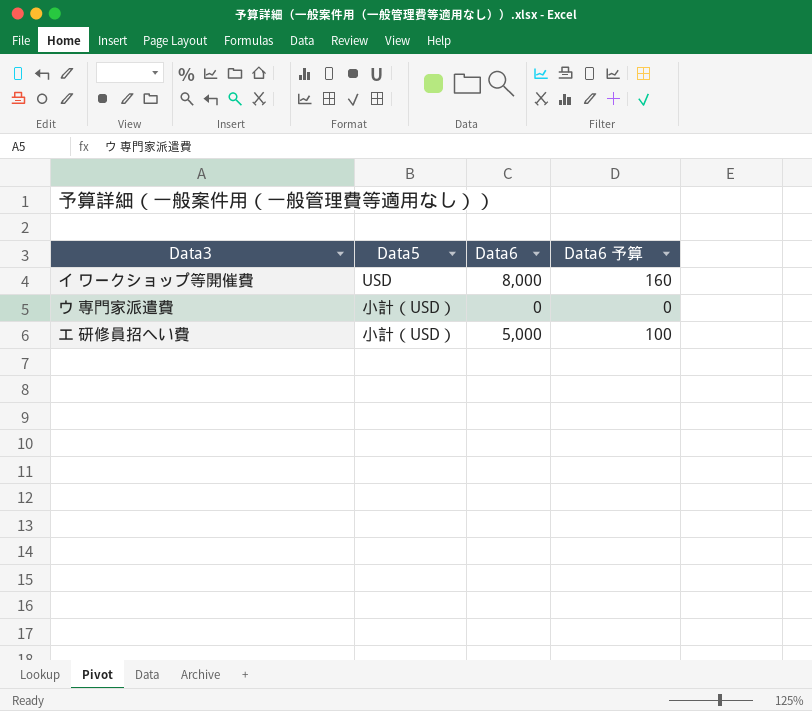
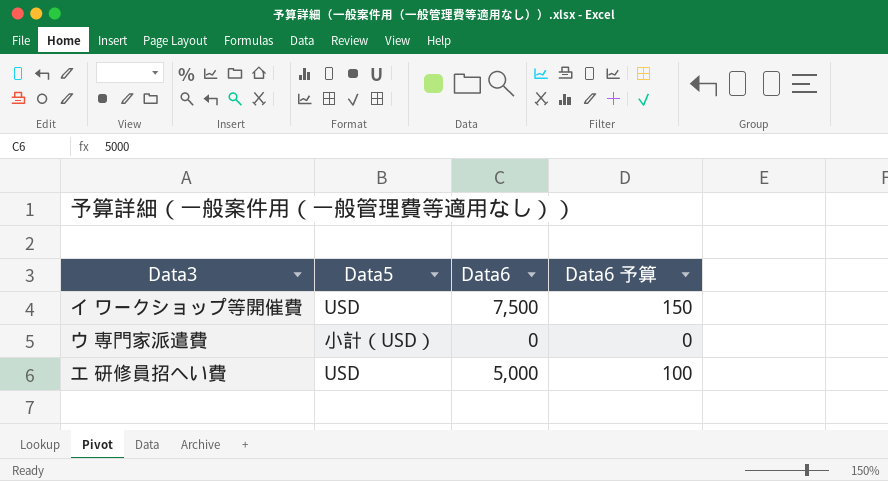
イ ワークショップ等開催費 | Data6: 8,000 -> 7,500
イ ワークショップ等開催費 | Data6 予算: 160 -> 150
エ 研修員招へい費 | Data5: 小計（USD） -> USD

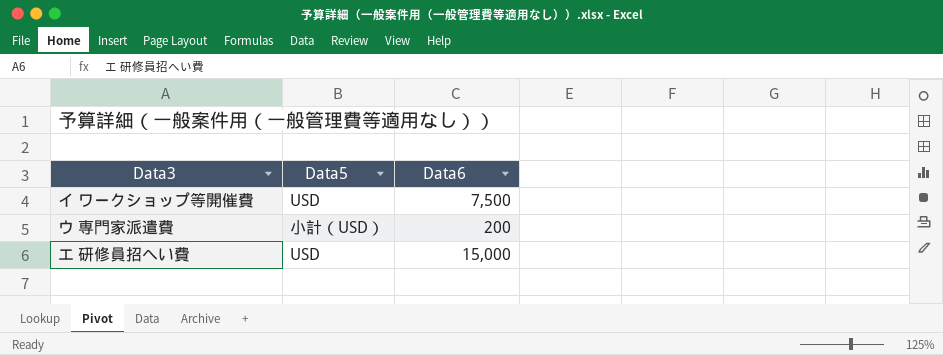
column Data6 予算 | formula: [Data6] * 0.02 -> none
ウ 専門家派遣費 | Data6: 0 -> 200
エ 研修員招へい費 | Data6: 5,000 -> 15,000

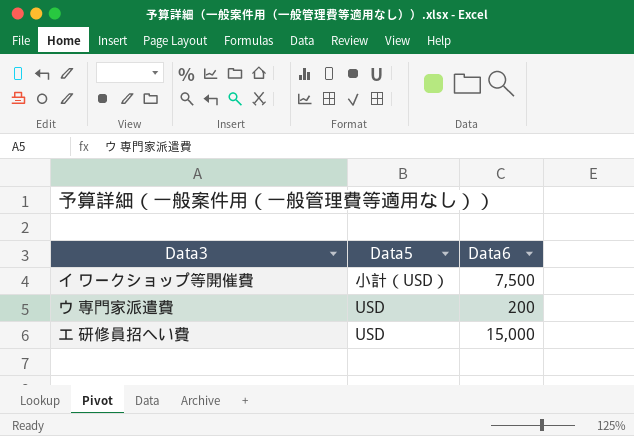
イ ワークショップ等開催費 | Data5: USD -> 小計（USD）
ウ 専門家派遣費 | Data5: 小計（USD） -> USD

